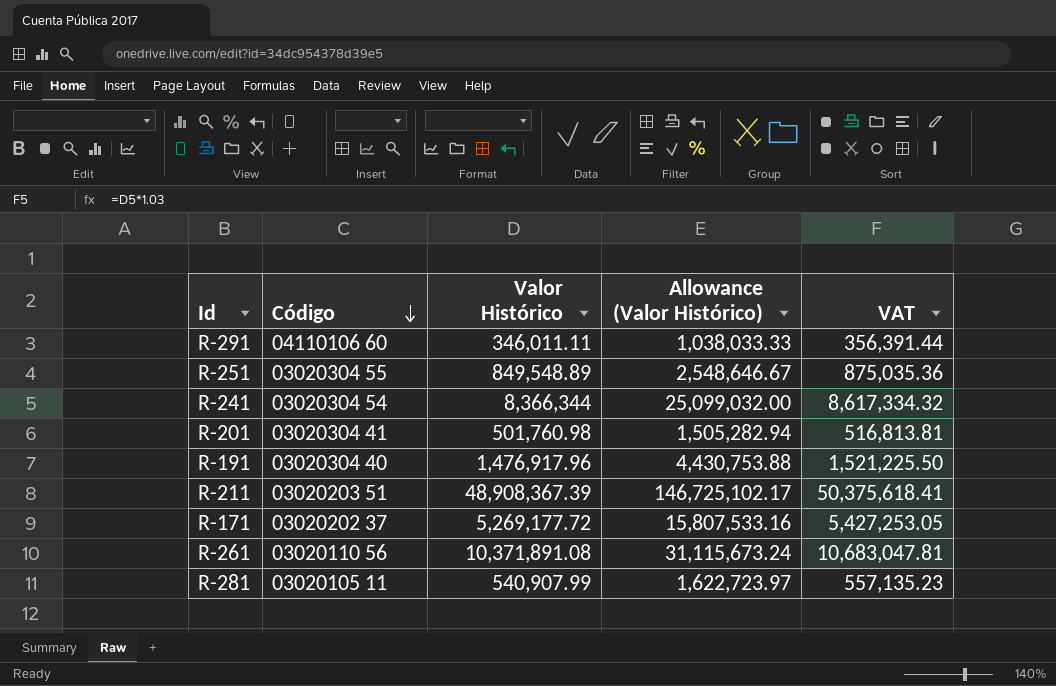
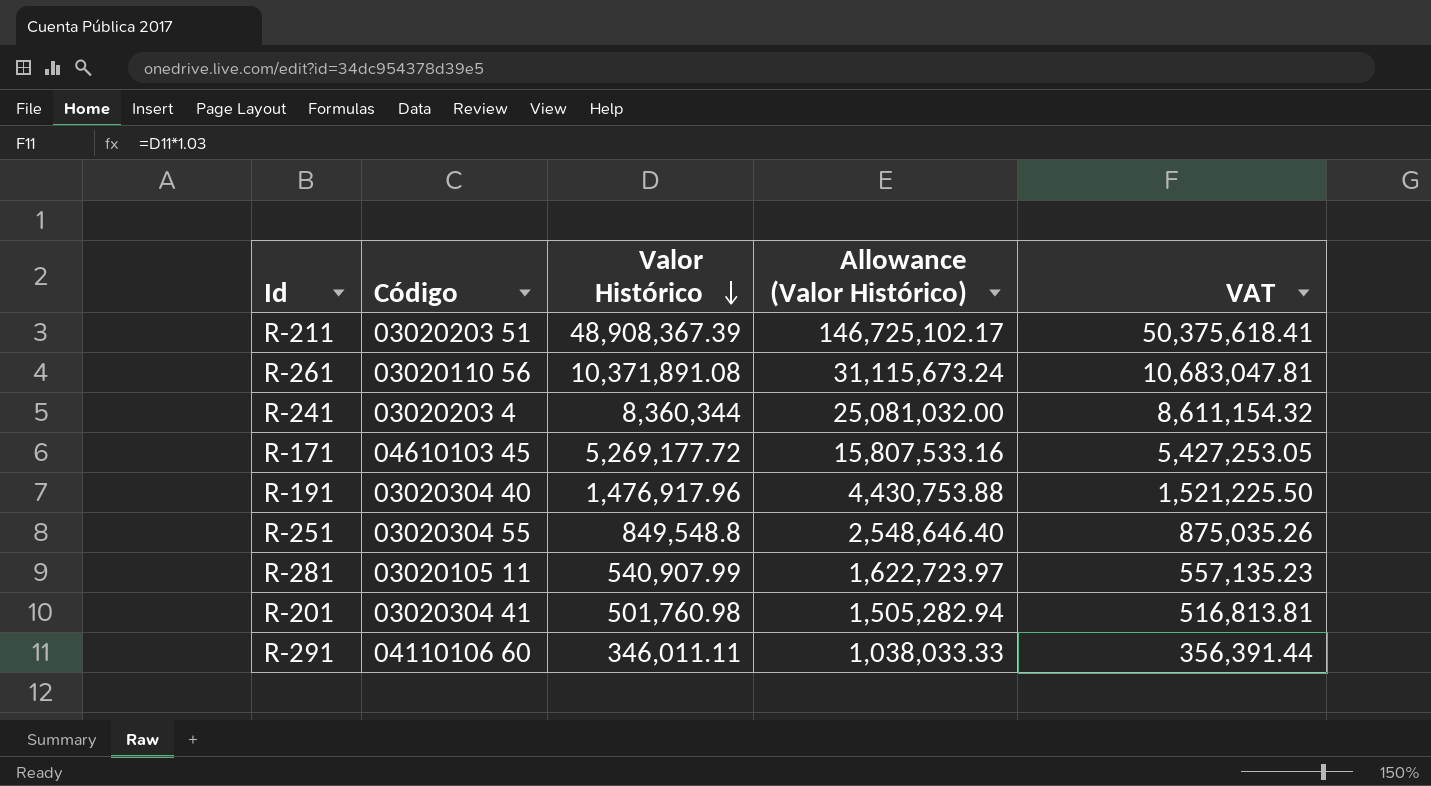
row order: Código descending -> Valor Histórico descending
R-241 | Código: 03020304 54 -> 03020203 4
R-241 | Valor Histórico: 8,366,344 -> 8,360,344
R-241 | Allowance (Valor Histórico): 25,099,032.00 -> 25,081,032.00
R-241 | VAT: 8,617,334.32 -> 8,611,154.32
R-171 | Código: 03020202 37 -> 04610103 45
R-251 | Valor Histórico: 849,548.89 -> 849,548.8
R-251 | Allowance (Valor Histórico): 2,548,646.67 -> 2,548,646.40
R-251 | VAT: 875,035.36 -> 875,035.26

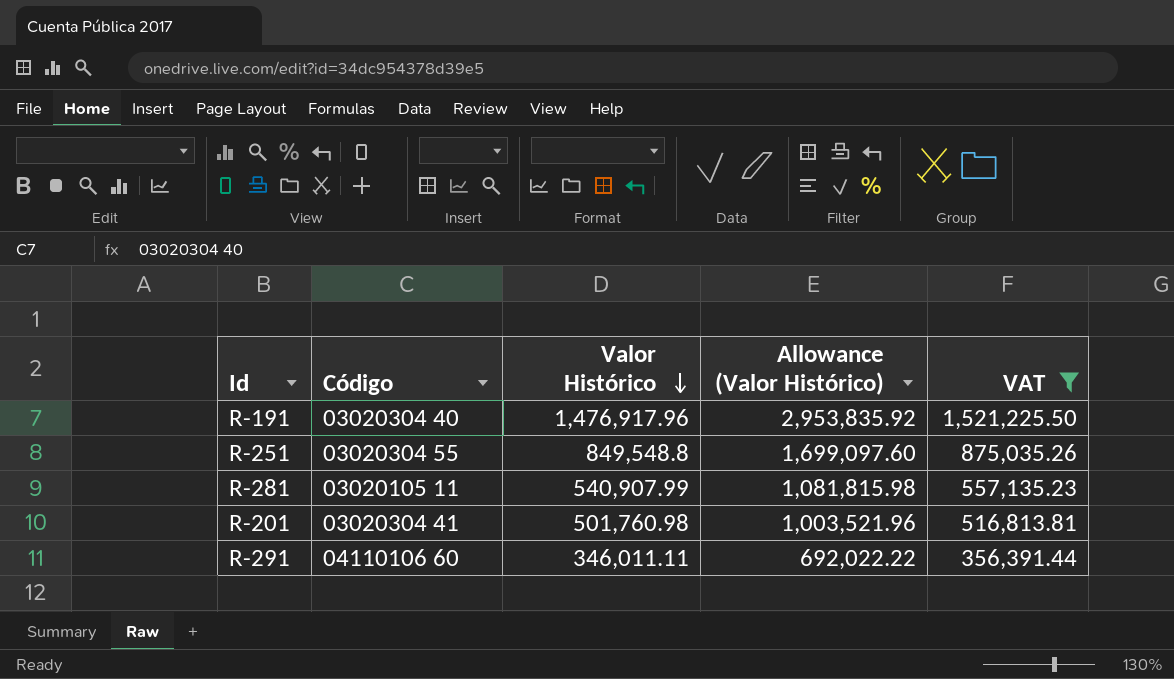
filter: none -> VAT <= 1,521,225.50
column Allowance (Valor Histórico) | formula: [Valor Histórico] * 3 -> [Valor Histórico] * 2

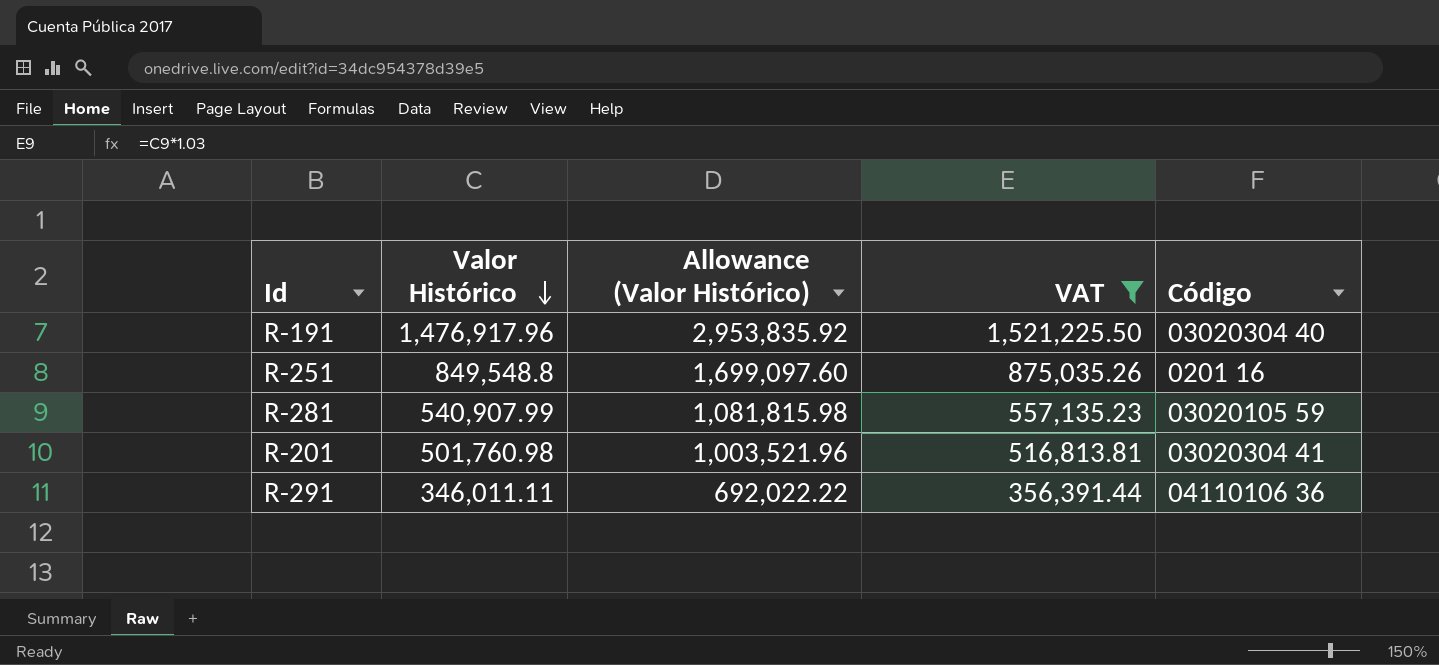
column Código | position: 2 -> 5
R-251 | Código: 03020304 55 -> 0201 16
R-281 | Código: 03020105 11 -> 03020105 59
R-291 | Código: 04110106 60 -> 04110106 36

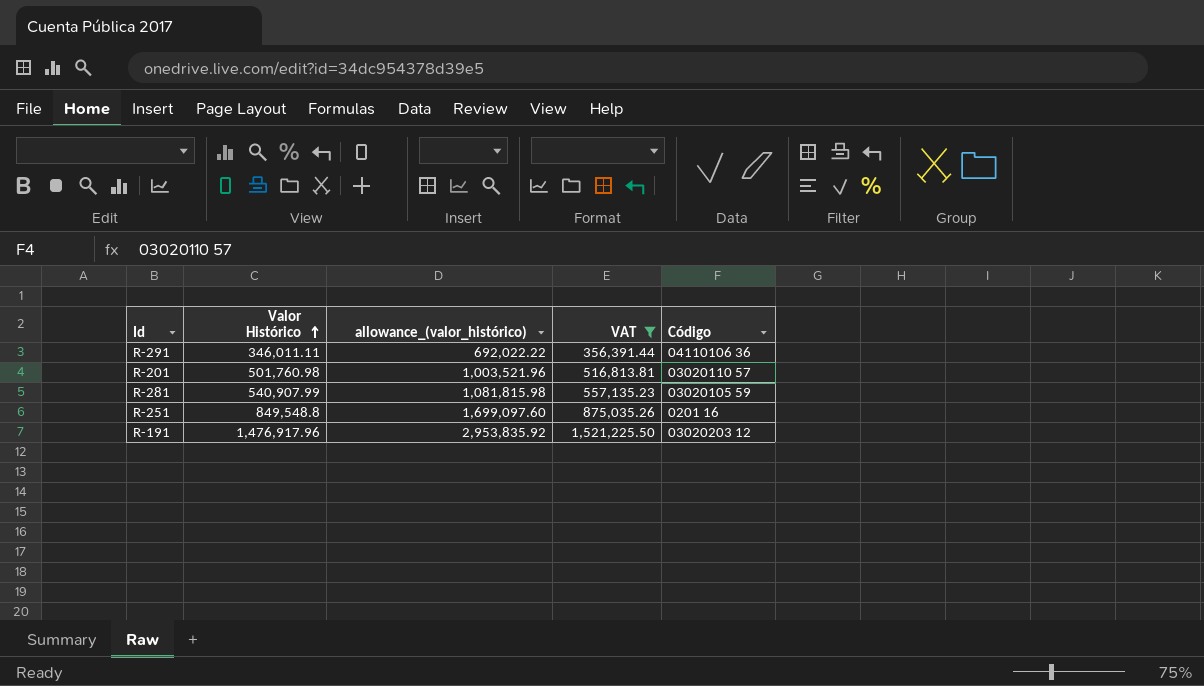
row order: Valor Histórico descending -> Valor Histórico ascending
column name: Allowance (Valor Histórico) -> allowance_(valor_histórico)
R-201 | Código: 03020304 41 -> 03020110 57
R-191 | Código: 03020304 40 -> 03020203 12

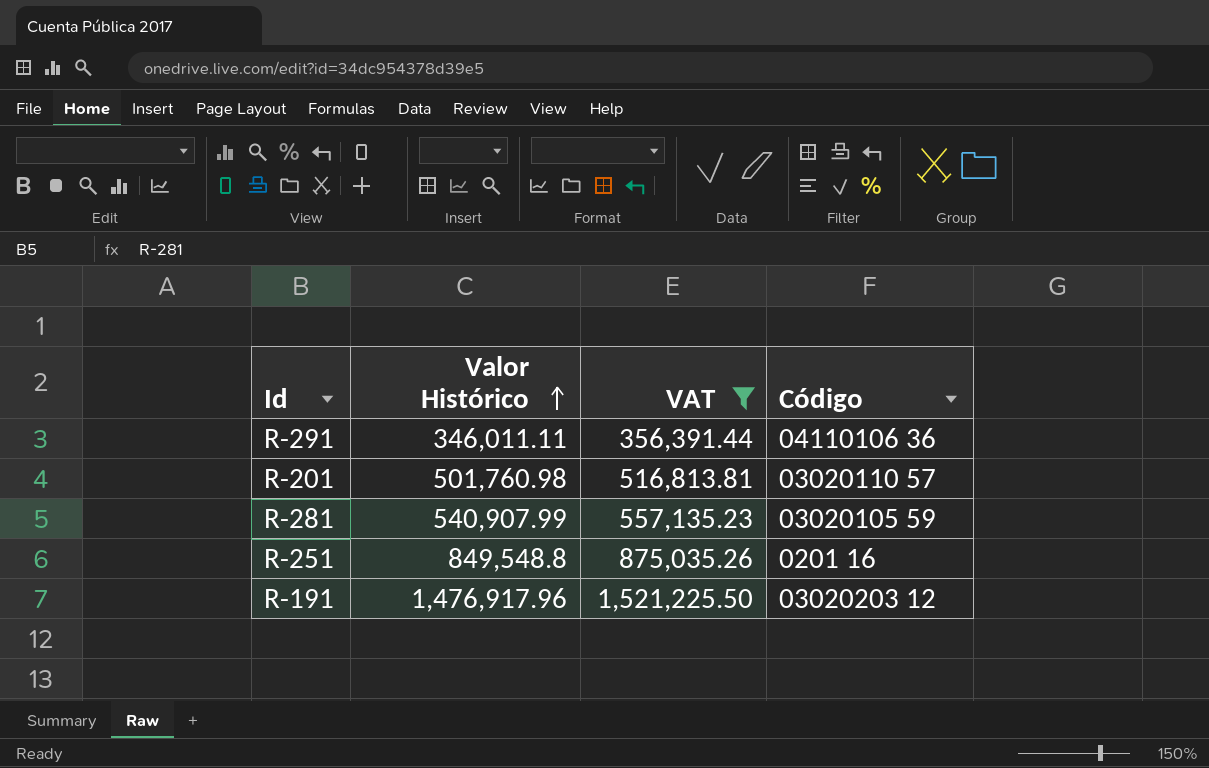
column allowance_(valor_histórico) | formula: [Valor Histórico] * 2 -> none

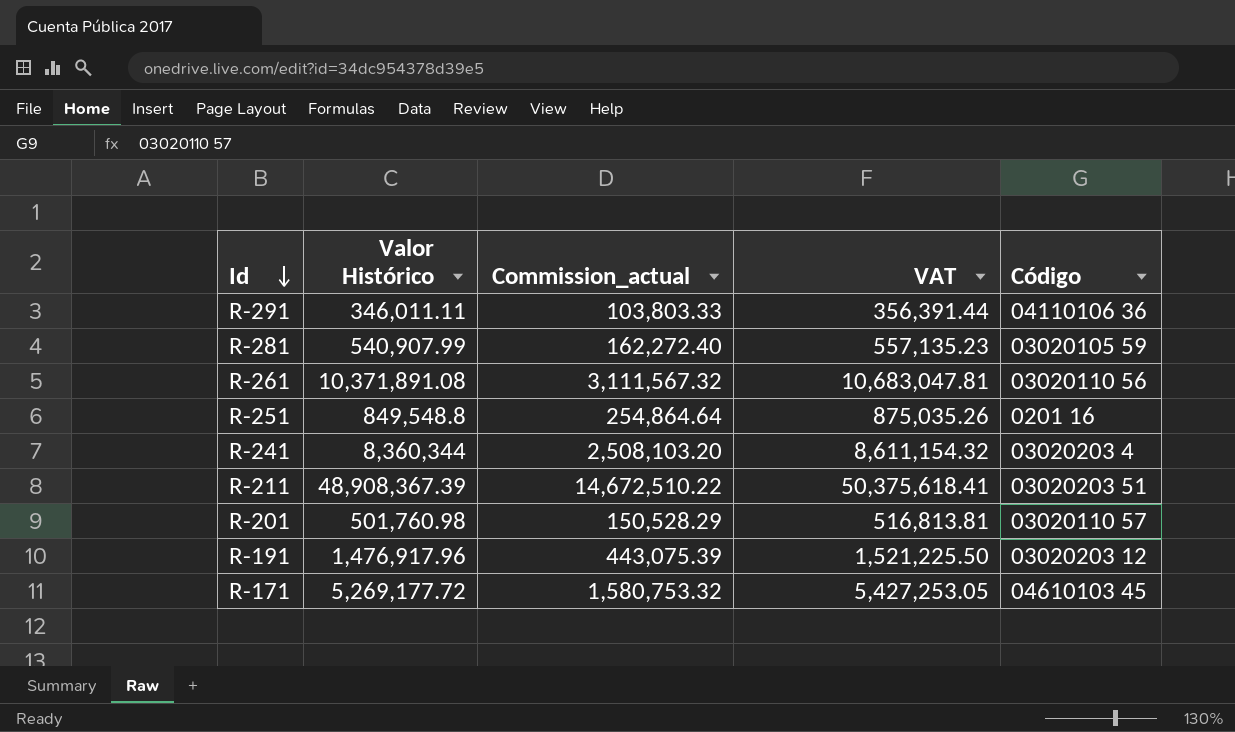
filter: VAT <= 1,521,225.50 -> none
row order: Valor Histórico ascending -> Id descending
column Commission_actual | formula: none -> [Valor Histórico] * 0.3

